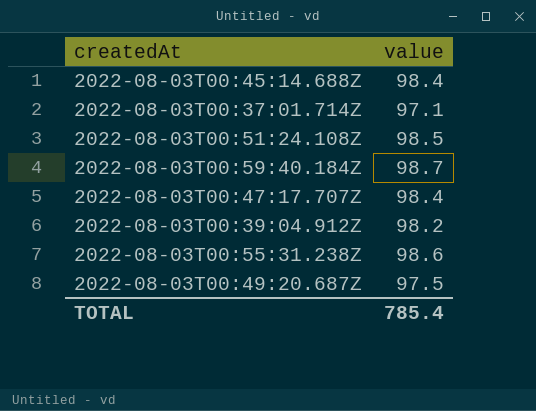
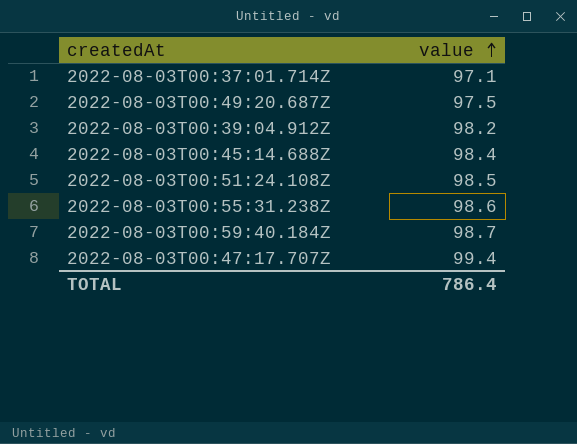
row order: none -> value ascending
2022-08-03T00:47:17.707Z | value: 98.4 -> 99.4
TOTAL | value: 785.4 -> 786.4

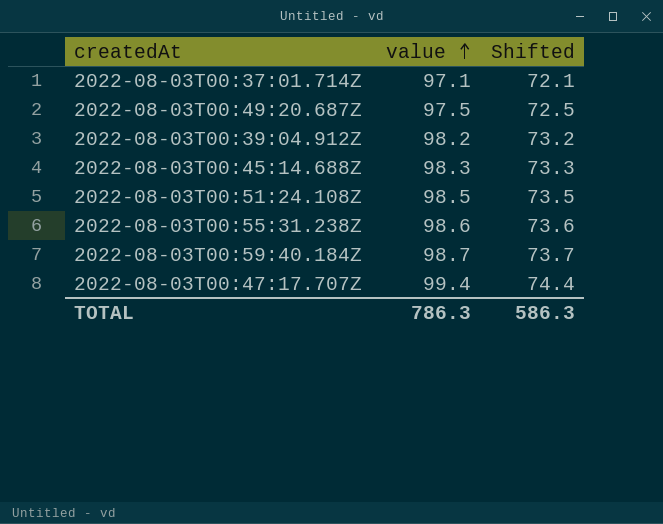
column Shifted | formula: none -> [value] - 25
2022-08-03T00:45:14.688Z | value: 98.4 -> 98.3
TOTAL | value: 786.4 -> 786.3

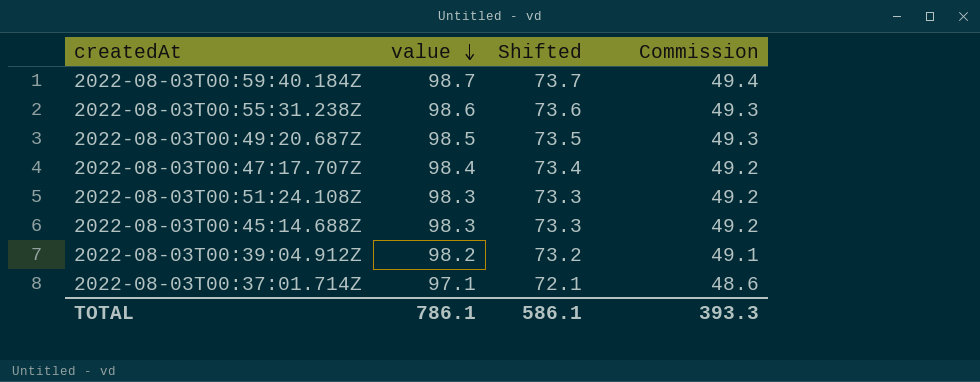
row order: value ascending -> value descending
column Commission | formula: none -> [value] * 0.5
2022-08-03T00:49:20.687Z | value: 97.5 -> 98.5
2022-08-03T00:49:20.687Z | Shifted: 72.5 -> 73.5
2022-08-03T00:47:17.707Z | value: 99.4 -> 98.4
2022-08-03T00:47:17.707Z | Shifted: 74.4 -> 73.4
2022-08-03T00:51:24.108Z | value: 98.5 -> 98.3
2022-08-03T00:51:24.108Z | Shifted: 73.5 -> 73.3
TOTAL | value: 786.3 -> 786.1
TOTAL | Shifted: 586.3 -> 586.1

